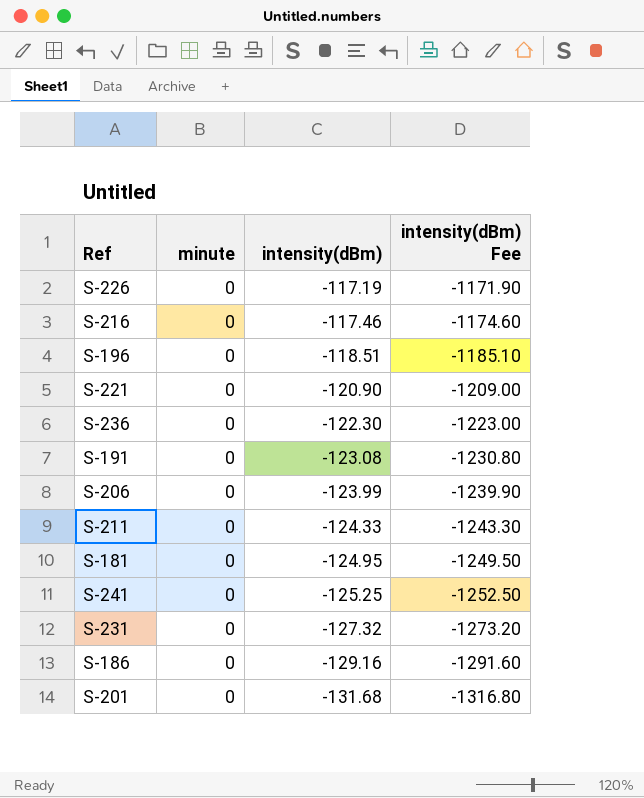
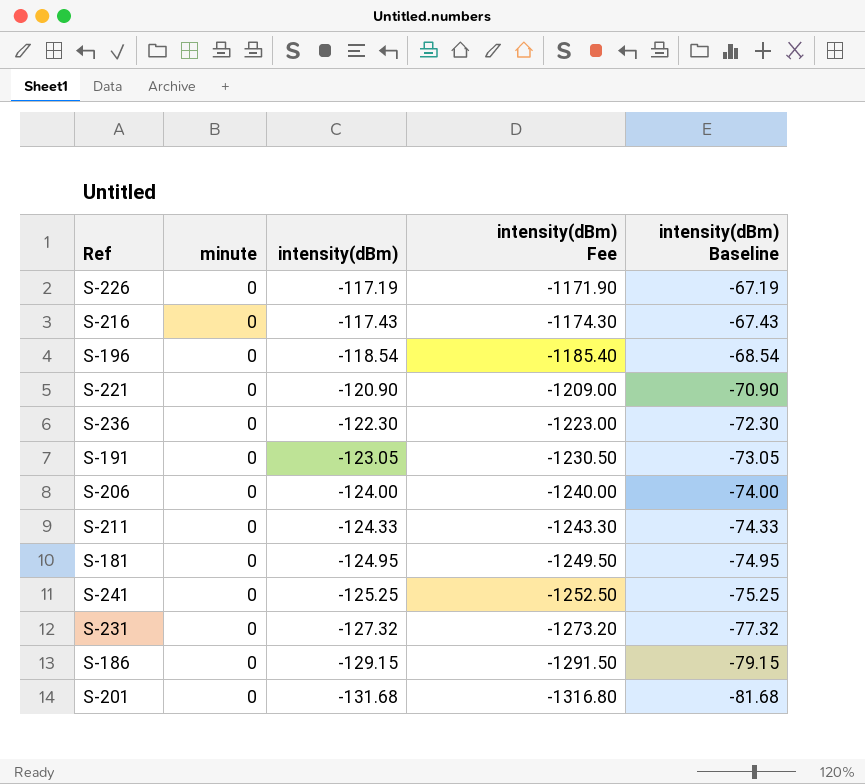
column intensity(dBm) Baseline | formula: none -> [intensity(dBm)] + 50
S-216 | intensity(dBm): -117.46 -> -117.43
S-216 | intensity(dBm) Fee: -1174.60 -> -1174.30
S-196 | intensity(dBm): -118.51 -> -118.54
S-196 | intensity(dBm) Fee: -1185.10 -> -1185.40
S-191 | intensity(dBm): -123.08 -> -123.05
S-191 | intensity(dBm) Fee: -1230.80 -> -1230.50
S-206 | intensity(dBm): -123.99 -> -124.00
S-206 | intensity(dBm) Fee: -1239.90 -> -1240.00
S-186 | intensity(dBm): -129.16 -> -129.15
S-186 | intensity(dBm) Fee: -1291.60 -> -1291.50

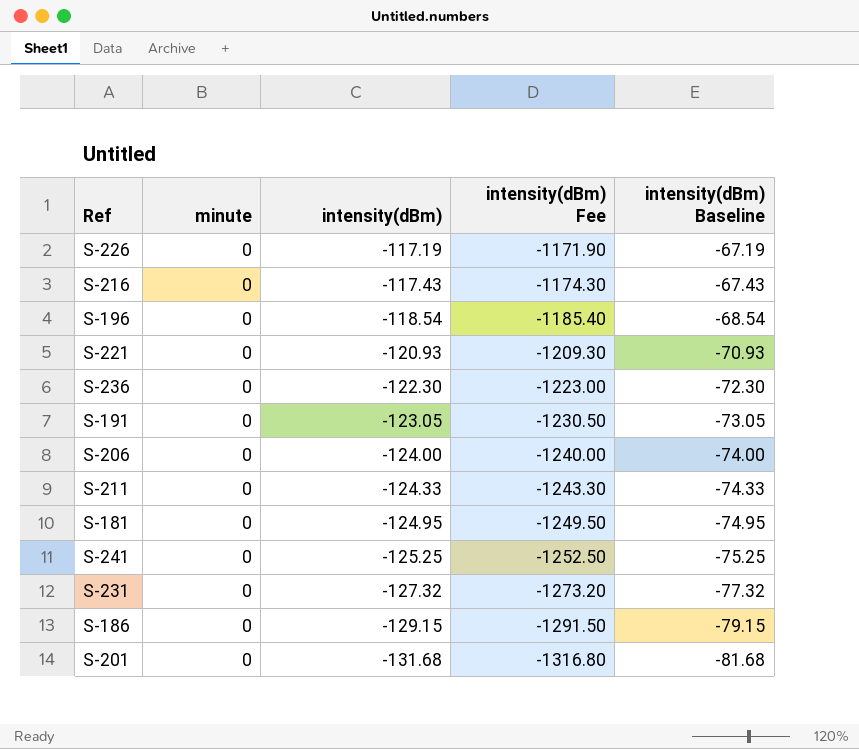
S-221 | intensity(dBm): -120.90 -> -120.93
S-221 | intensity(dBm) Fee: -1209.00 -> -1209.30
S-221 | intensity(dBm) Baseline: -70.90 -> -70.93

